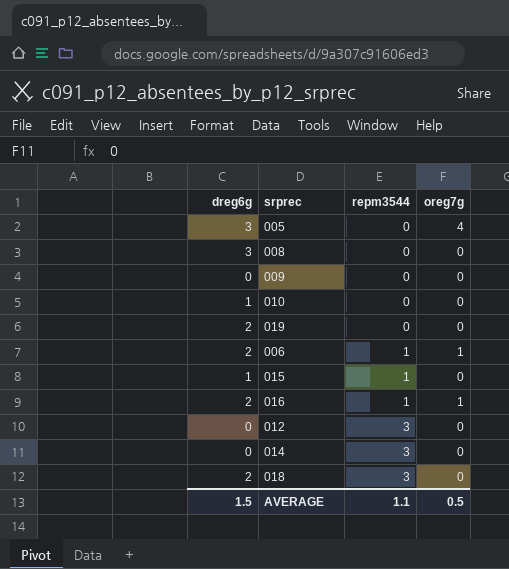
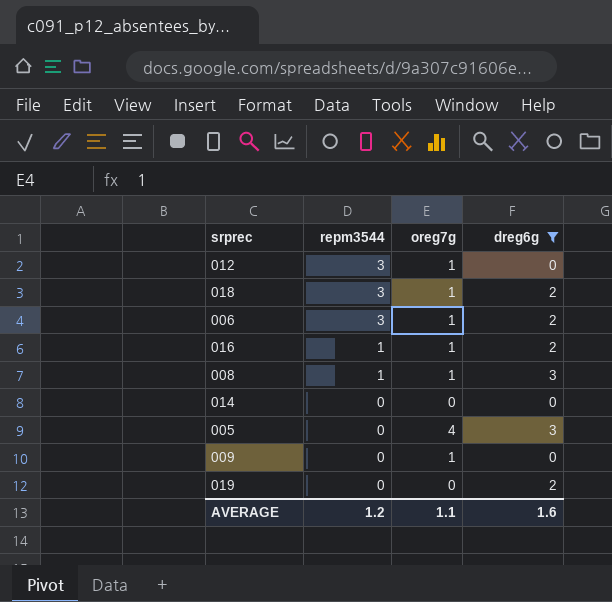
filter: none -> dreg6g != 1
row order: repm3544 ascending -> repm3544 descending
column dreg6g | position: 1 -> 4
012 | oreg7g: 0 -> 1
018 | oreg7g: 0 -> 1
006 | repm3544: 1 -> 3
008 | repm3544: 0 -> 1
008 | oreg7g: 0 -> 1
014 | repm3544: 3 -> 0
009 | oreg7g: 0 -> 1
AVERAGE | repm3544: 1.1 -> 1.2
AVERAGE | oreg7g: 0.5 -> 1.1
AVERAGE | dreg6g: 1.5 -> 1.6

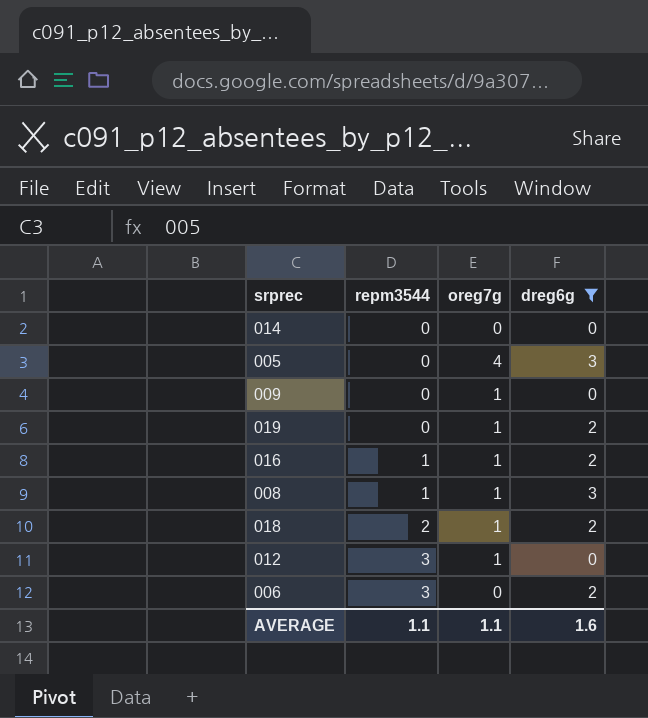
row order: repm3544 descending -> repm3544 ascending
019 | oreg7g: 0 -> 1
018 | repm3544: 3 -> 2
006 | oreg7g: 1 -> 0
AVERAGE | repm3544: 1.2 -> 1.1

